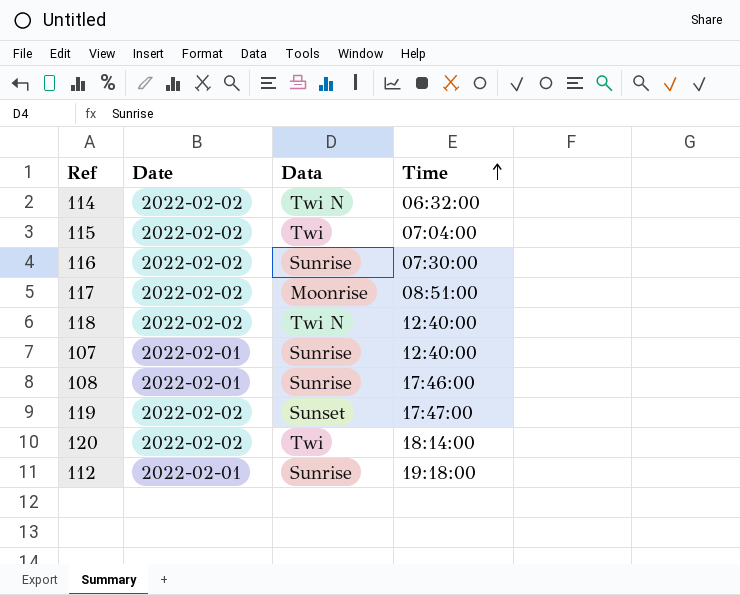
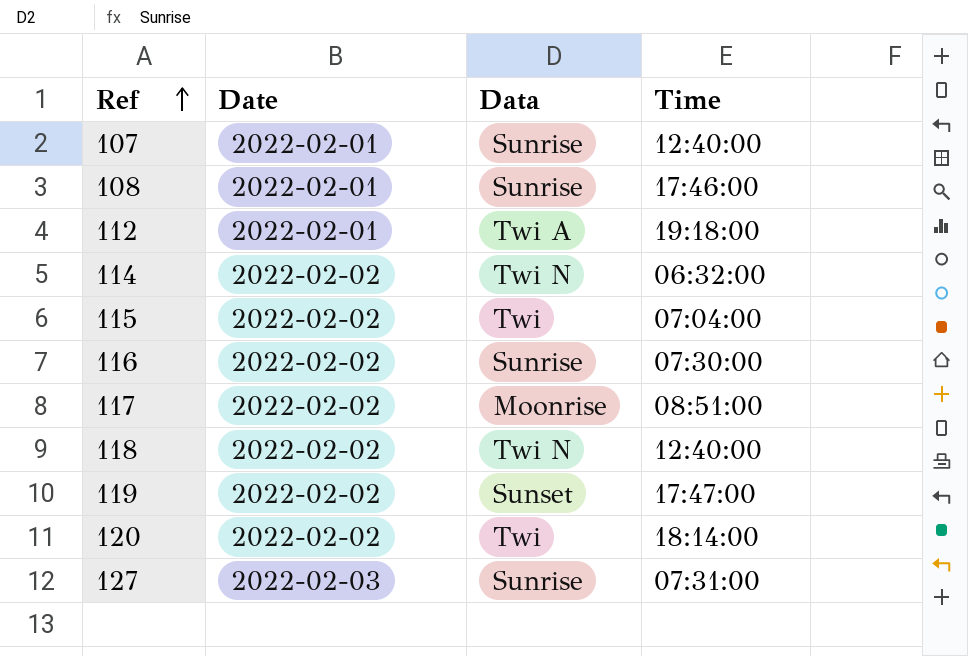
row order: Time ascending -> Ref ascending
112 | Data: Sunrise -> Twi A
row 127: none -> 2022-02-03 | Sunrise | 07:31:00

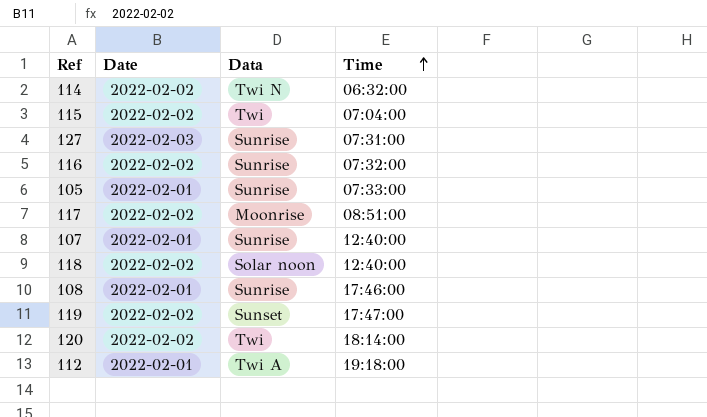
row order: Ref ascending -> Time ascending
116 | Time: 07:30:00 -> 07:32:00
row 105: none -> 2022-02-01 | Sunrise | 07:33:00
118 | Data: Twi N -> Solar noon

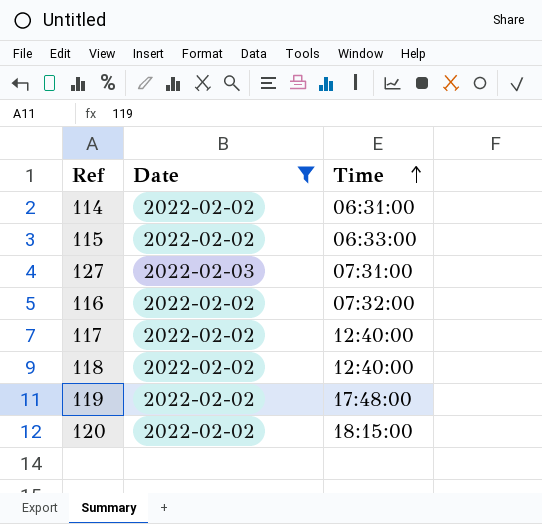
filter: none -> Date != 2022-02-01
column Data | position: 3 -> none
114 | Time: 06:32:00 -> 06:31:00
115 | Time: 07:04:00 -> 06:33:00
117 | Time: 08:51:00 -> 12:40:00
119 | Time: 17:47:00 -> 17:48:00
120 | Time: 18:14:00 -> 18:15:00

